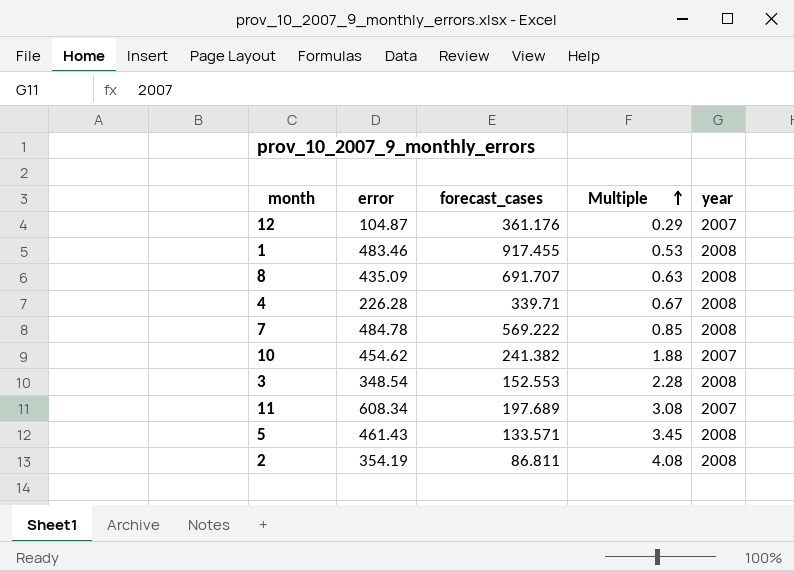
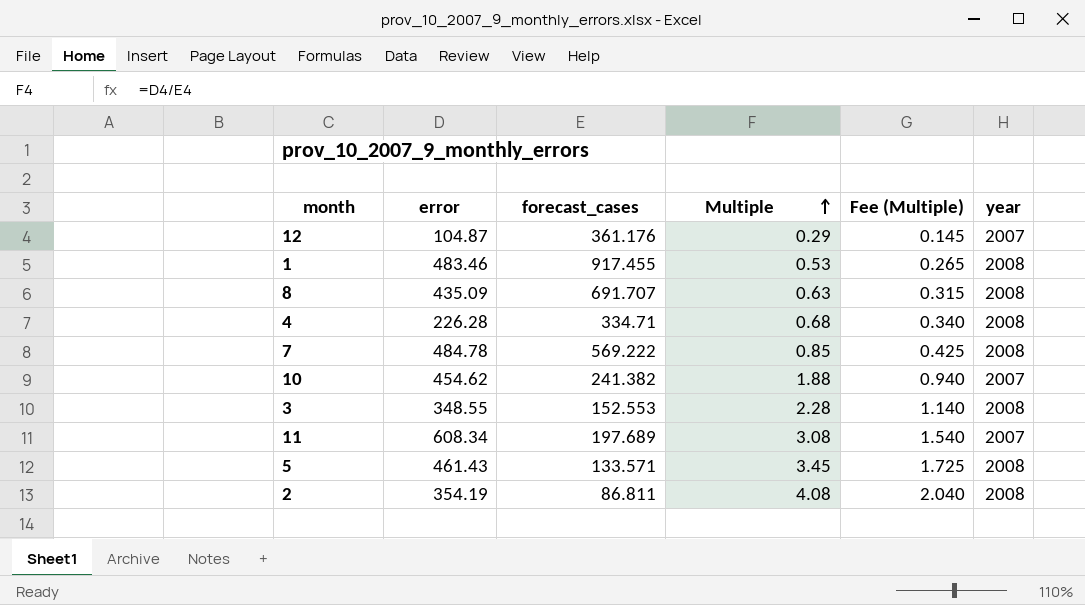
column Fee (Multiple) | formula: none -> [Multiple] * 0.5
4 | forecast_cases: 339.71 -> 334.71
4 | Multiple: 0.67 -> 0.68
3 | error: 348.54 -> 348.55

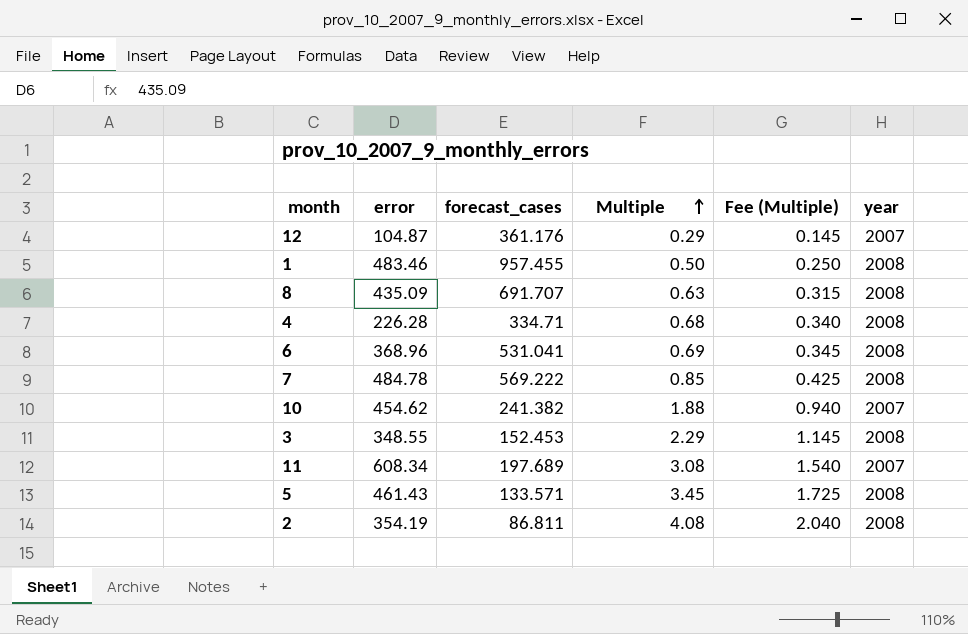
1 | forecast_cases: 917.455 -> 957.455
1 | Multiple: 0.53 -> 0.50
1 | Fee (Multiple): 0.265 -> 0.250
row 6: none -> 368.96 | 531.041 | 0.69 | 0.345 | 2008
3 | forecast_cases: 152.553 -> 152.453
3 | Multiple: 2.28 -> 2.29
3 | Fee (Multiple): 1.140 -> 1.145

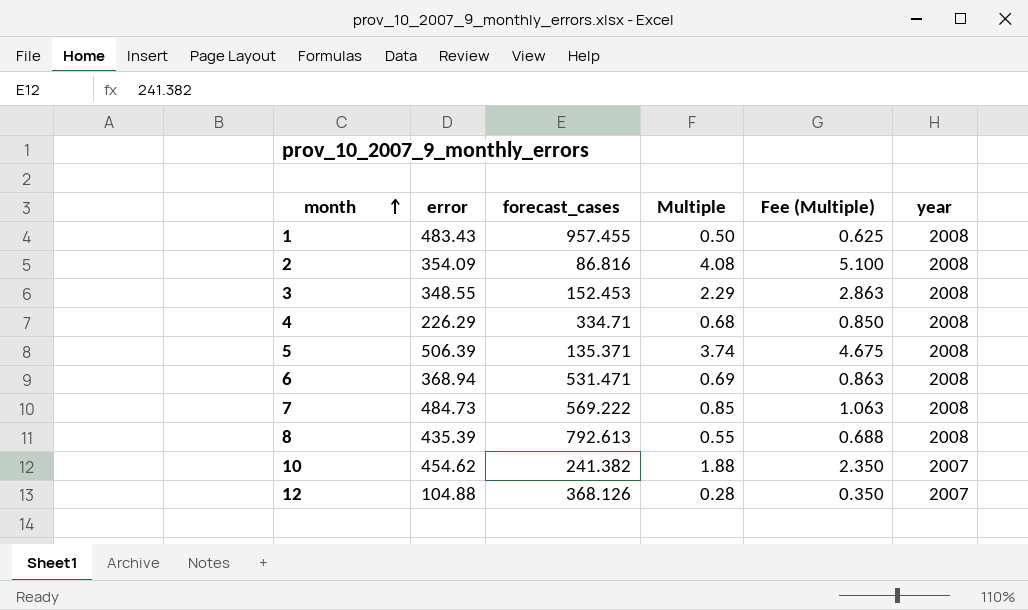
row order: Multiple ascending -> month ascending
column Fee (Multiple) | formula: [Multiple] * 0.5 -> [Multiple] * 1.25
row 11: 608.34 | 197.689 | 3.08 | 1.540 | 2007 -> none
1 | error: 483.46 -> 483.43
2 | error: 354.19 -> 354.09
2 | forecast_cases: 86.811 -> 86.816
4 | error: 226.28 -> 226.29
5 | error: 461.43 -> 506.39
5 | forecast_cases: 133.571 -> 135.371
5 | Multiple: 3.45 -> 3.74
6 | error: 368.96 -> 368.94
6 | forecast_cases: 531.041 -> 531.471
7 | error: 484.78 -> 484.73
8 | error: 435.09 -> 435.39
8 | forecast_cases: 691.707 -> 792.613
8 | Multiple: 0.63 -> 0.55
12 | error: 104.87 -> 104.88
12 | forecast_cases: 361.176 -> 368.126
12 | Multiple: 0.29 -> 0.28

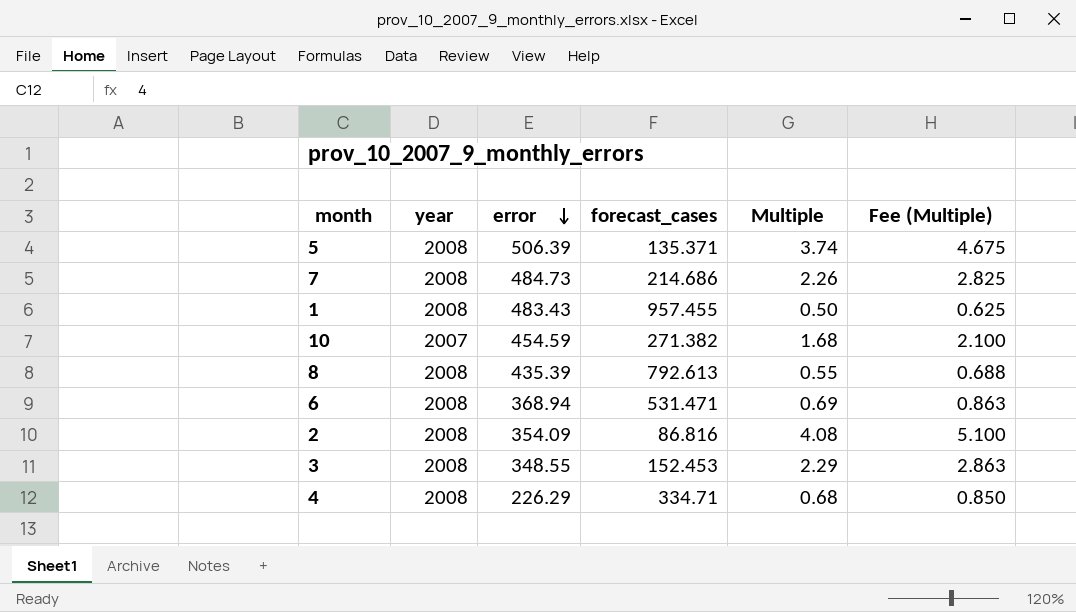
row order: month ascending -> error descending
column year | position: 6 -> 2
row 12: 104.88 | 368.126 | 0.28 | 0.350 | 2007 -> none
7 | forecast_cases: 569.222 -> 214.686
7 | Multiple: 0.85 -> 2.26
7 | Fee (Multiple): 1.063 -> 2.825
10 | error: 454.62 -> 454.59
10 | forecast_cases: 241.382 -> 271.382
10 | Multiple: 1.88 -> 1.68
10 | Fee (Multiple): 2.350 -> 2.100

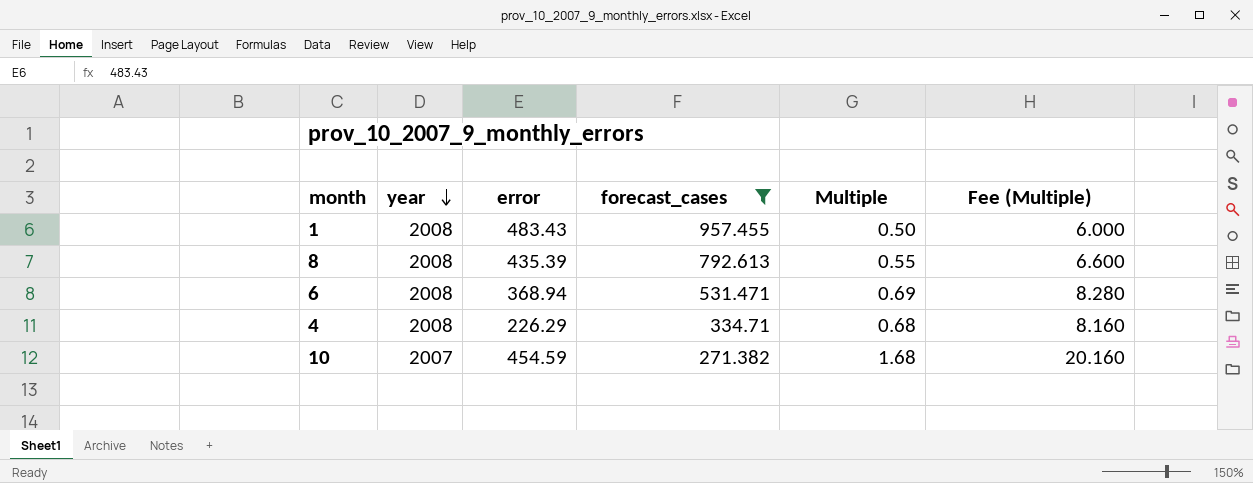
filter: none -> forecast_cases >= 271.382
row order: error descending -> year descending
column Fee (Multiple) | formula: [Multiple] * 1.25 -> [Multiple] * 12

